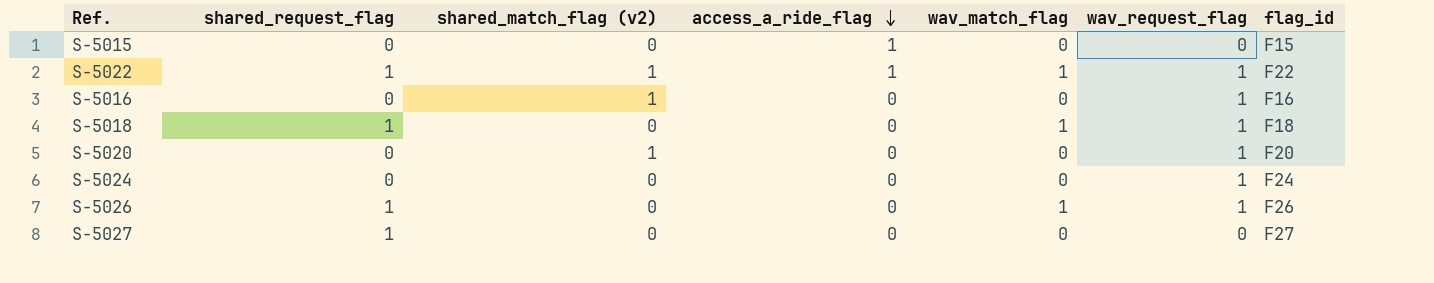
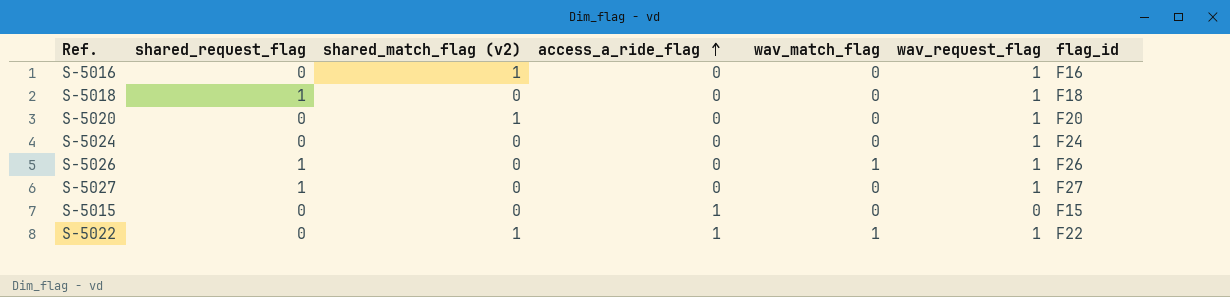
row order: access_a_ride_flag descending -> access_a_ride_flag ascending
S-5018 | wav_match_flag: 1 -> 0
S-5027 | wav_request_flag: 0 -> 1
S-5022 | shared_request_flag: 1 -> 0

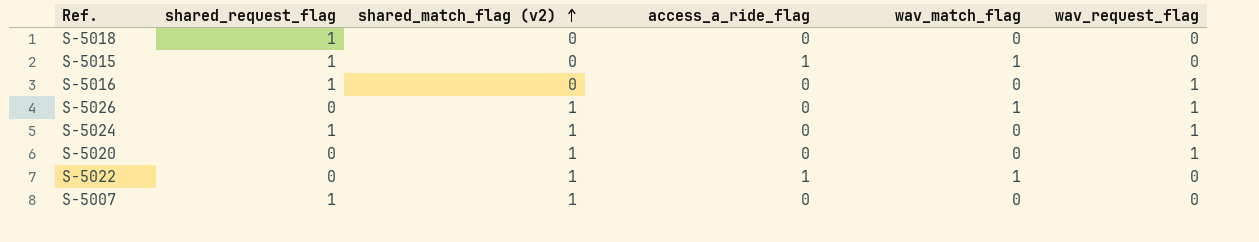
row order: access_a_ride_flag ascending -> shared_match_flag (v2) ascending
column flag_id | position: 7 -> none
row S-5027: 1 | 0 | 0 | 0 | 1 | F27 -> none
S-5018 | wav_request_flag: 1 -> 0
S-5015 | shared_request_flag: 0 -> 1
S-5015 | wav_match_flag: 0 -> 1
S-5016 | shared_request_flag: 0 -> 1
S-5016 | shared_match_flag (v2): 1 -> 0
S-5026 | shared_request_flag: 1 -> 0
S-5026 | shared_match_flag (v2): 0 -> 1
S-5024 | shared_request_flag: 0 -> 1
S-5024 | shared_match_flag (v2): 0 -> 1
S-5022 | wav_request_flag: 1 -> 0
row S-5007: none -> 1 | 1 | 0 | 0 | 0

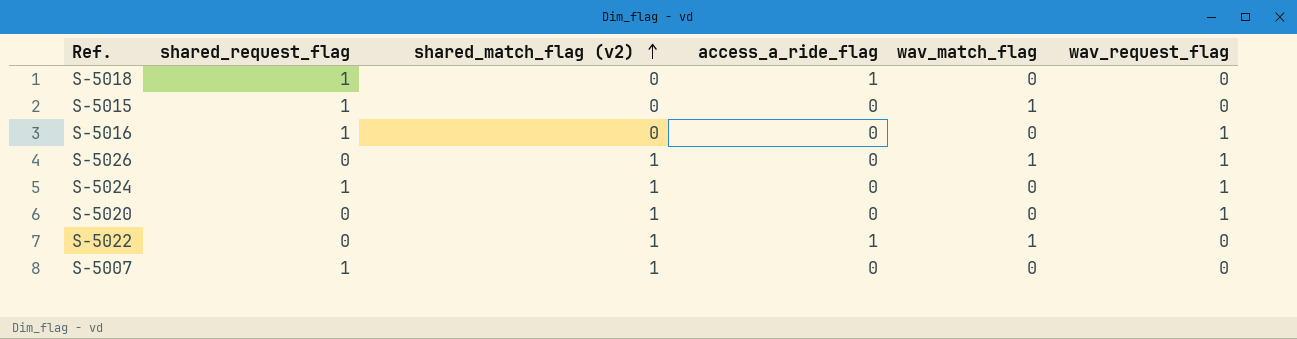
S-5018 | access_a_ride_flag: 0 -> 1
S-5015 | access_a_ride_flag: 1 -> 0

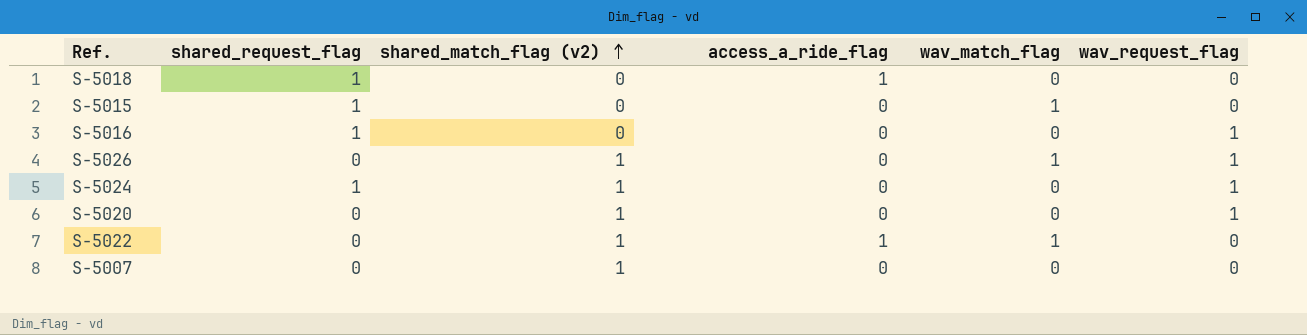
S-5007 | shared_request_flag: 1 -> 0

